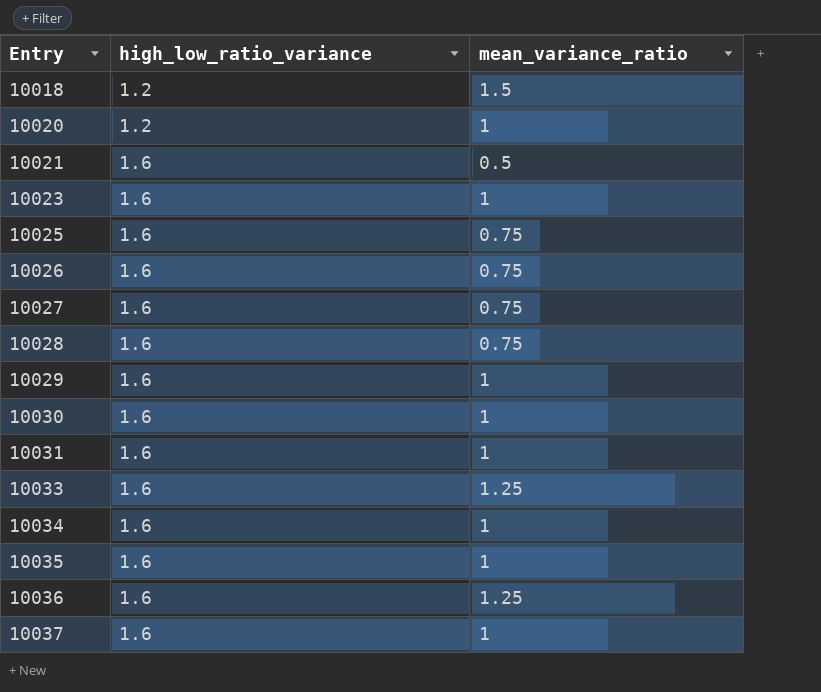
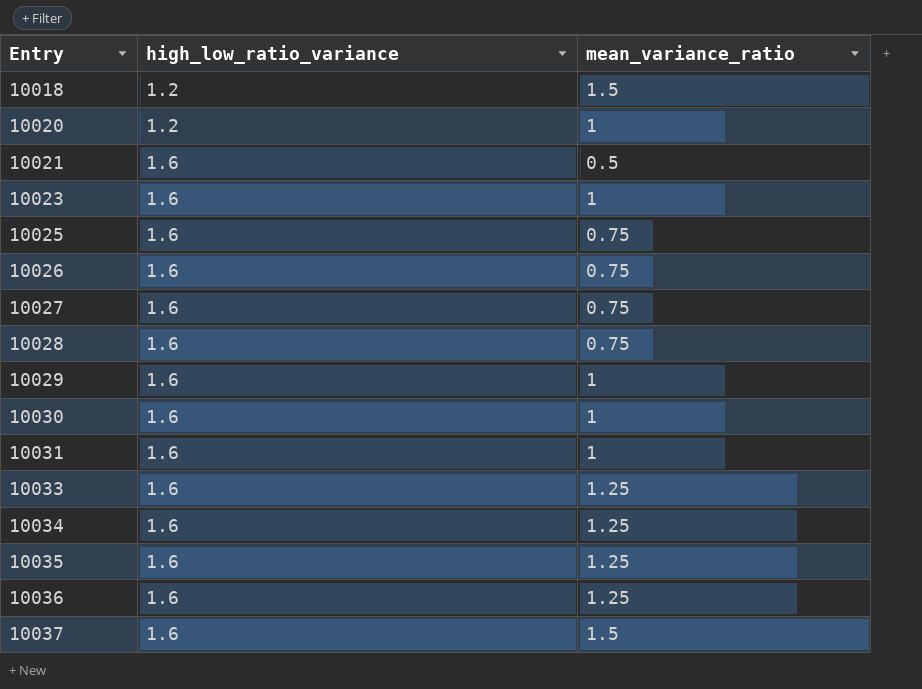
10034 | mean_variance_ratio: 1 -> 1.25
10035 | mean_variance_ratio: 1 -> 1.25
10037 | mean_variance_ratio: 1 -> 1.5

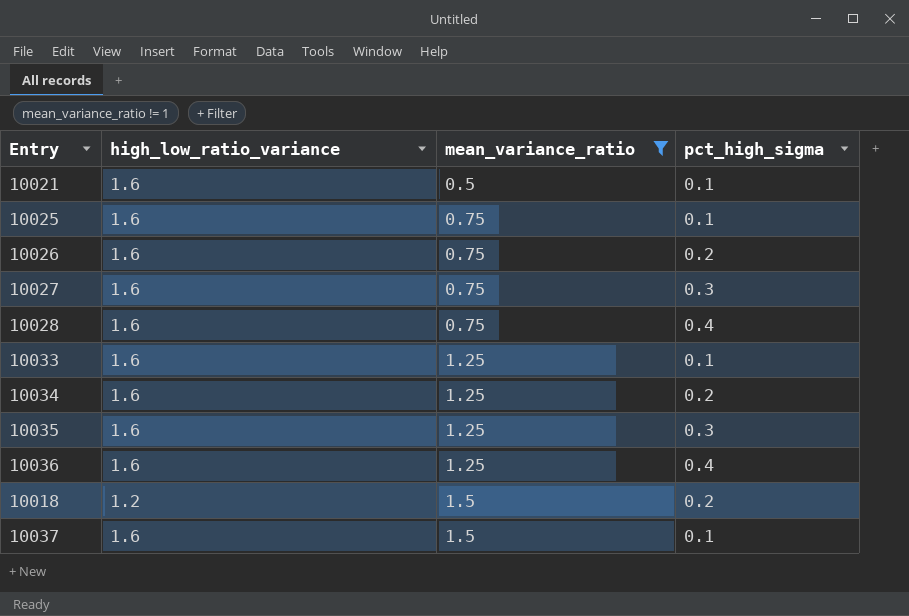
filter: none -> mean_variance_ratio != 1
row order: Entry ascending -> mean_variance_ratio ascending
column pct_high_sigma | position: none -> 4

